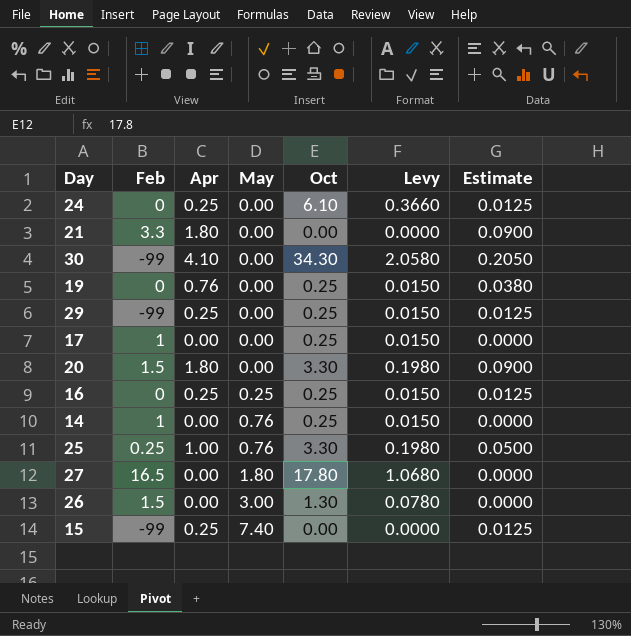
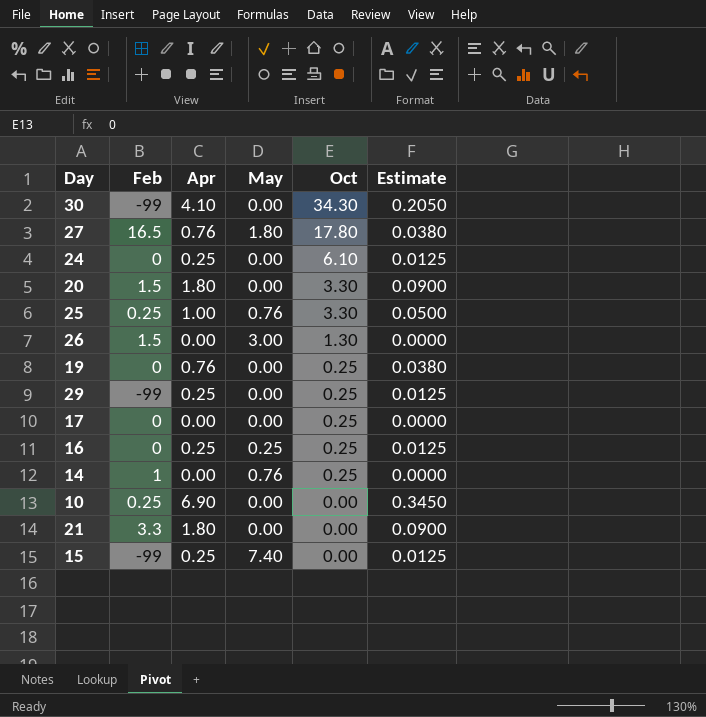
row order: May ascending -> Oct descending
column Levy | formula: [Oct] * 0.06 -> none
27 | Apr: 0.00 -> 0.76
27 | Estimate: 0.0000 -> 0.0380
17 | Feb: 1 -> 0
row 10: none -> 0.25 | 6.90 | 0.00 | 0.00 | 0.3450

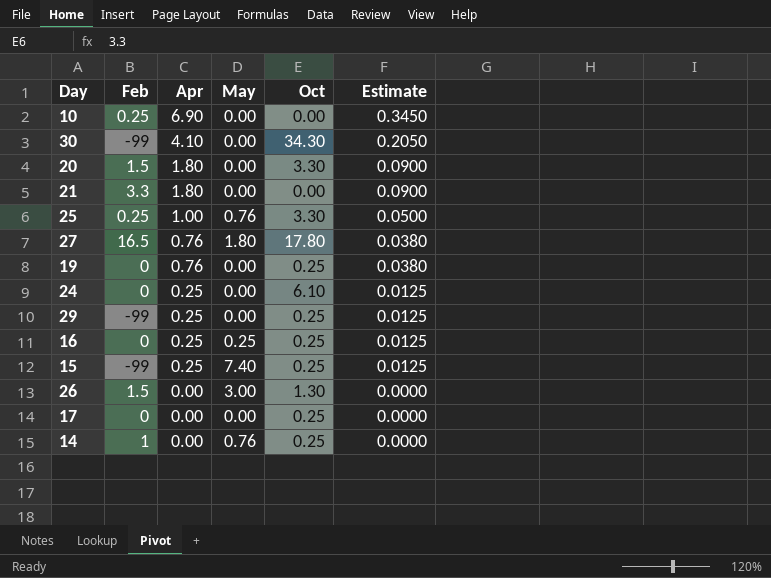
row order: Oct descending -> Apr descending
15 | Oct: 0.00 -> 0.25

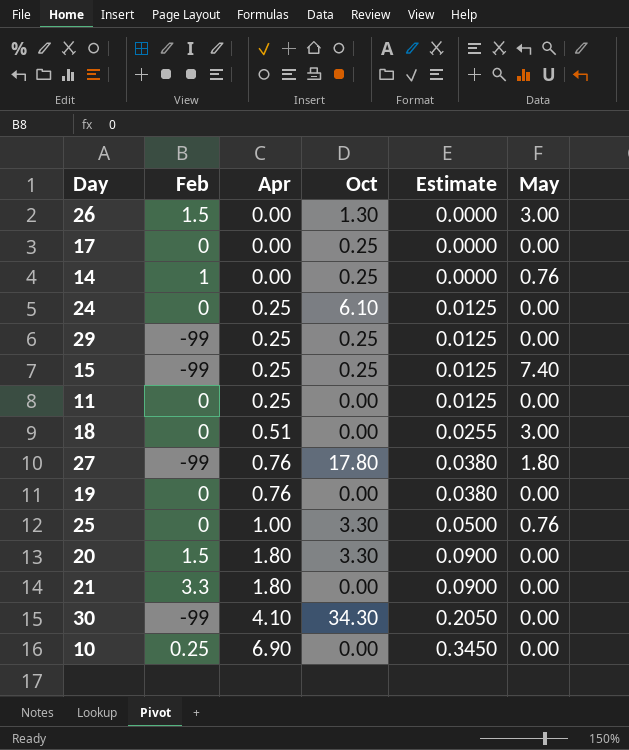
row order: Apr descending -> Apr ascending
column May | position: 4 -> 6
row 16: 0 | 0.25 | 0.25 | 0.25 | 0.0125 -> none
row 11: none -> 0 | 0.25 | 0.00 | 0.0125 | 0.00
row 18: none -> 0 | 0.51 | 0.00 | 0.0255 | 3.00
27 | Feb: 16.5 -> -99
19 | Oct: 0.25 -> 0.00
25 | Feb: 0.25 -> 0

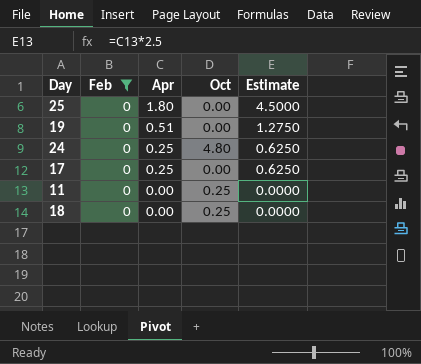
filter: none -> Feb = 0
row order: Apr ascending -> Apr descending
column May | position: 6 -> none
column Estimate | formula: [Apr] * 0.05 -> [Apr] * 2.5
25 | Apr: 1.00 -> 1.80
25 | Oct: 3.30 -> 0.00
19 | Apr: 0.76 -> 0.51
24 | Oct: 6.10 -> 4.80
17 | Apr: 0.00 -> 0.25
17 | Oct: 0.25 -> 0.00
11 | Apr: 0.25 -> 0.00
11 | Oct: 0.00 -> 0.25
18 | Apr: 0.51 -> 0.00
18 | Oct: 0.00 -> 0.25

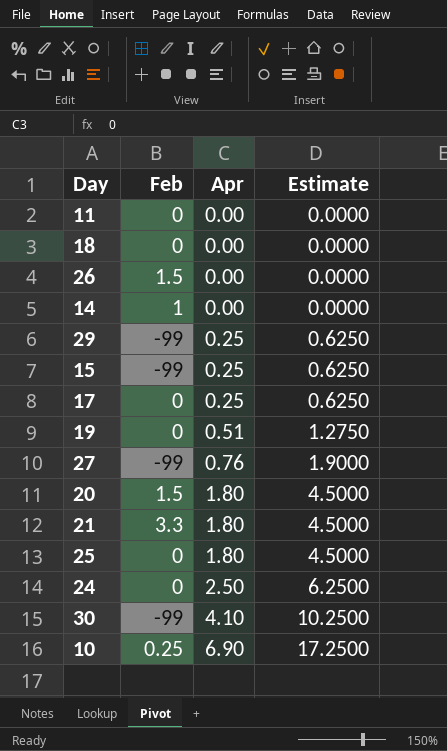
filter: Feb = 0 -> none
row order: Apr descending -> Apr ascending
column Oct | position: 4 -> none
24 | Apr: 0.25 -> 2.50
24 | Estimate: 0.6250 -> 6.2500

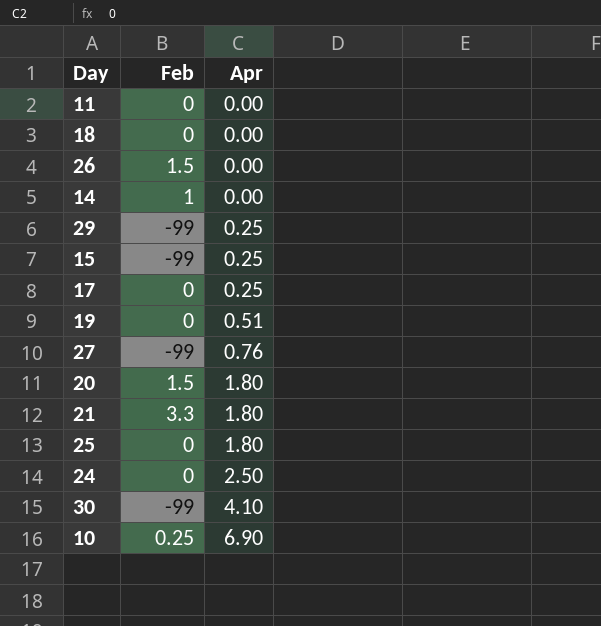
column Estimate | formula: [Apr] * 2.5 -> none

